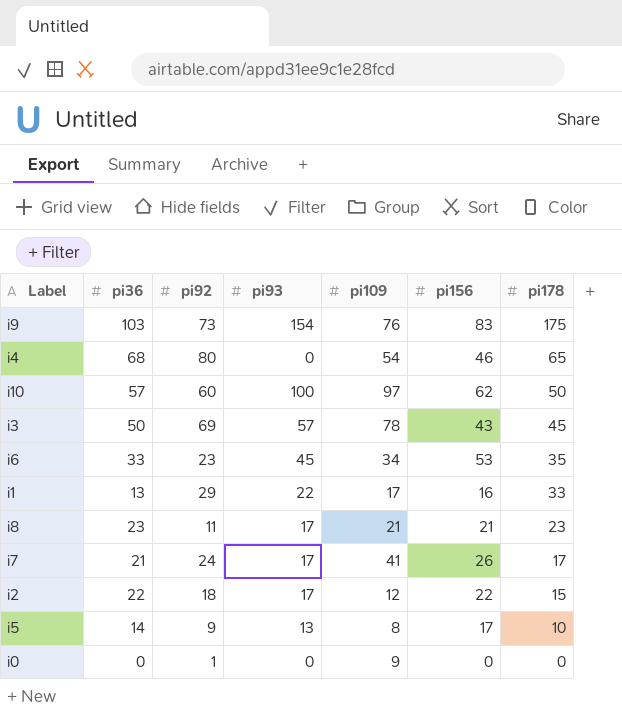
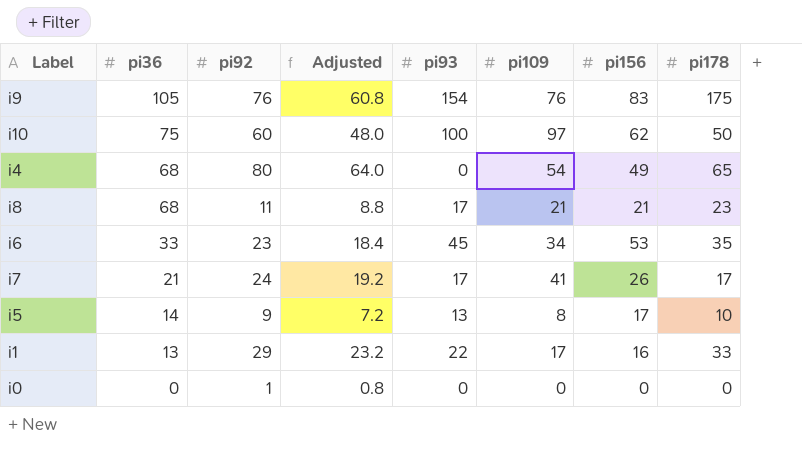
row order: pi178 descending -> pi36 descending
column Adjusted | formula: none -> [pi92] * 0.8
row i3: 50 | 69 | 57 | 78 | 43 | 45 -> none
row i2: 22 | 18 | 17 | 12 | 22 | 15 -> none
i9 | pi36: 103 -> 105
i9 | pi92: 73 -> 76
i10 | pi36: 57 -> 75
i4 | pi156: 46 -> 49
i8 | pi36: 23 -> 68
i0 | pi109: 9 -> 0

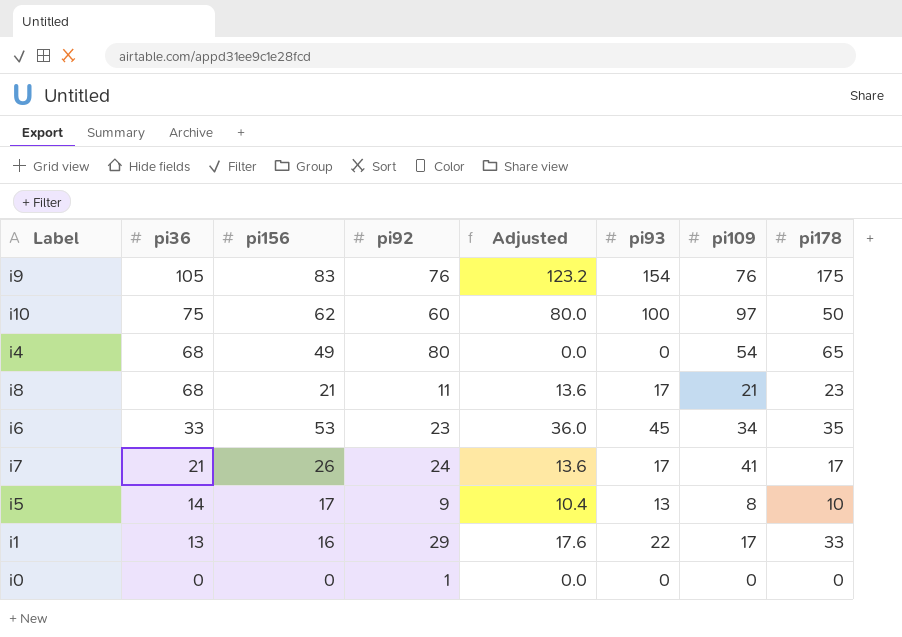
column pi156 | position: 7 -> 3
column Adjusted | formula: [pi92] * 0.8 -> [pi93] * 0.8

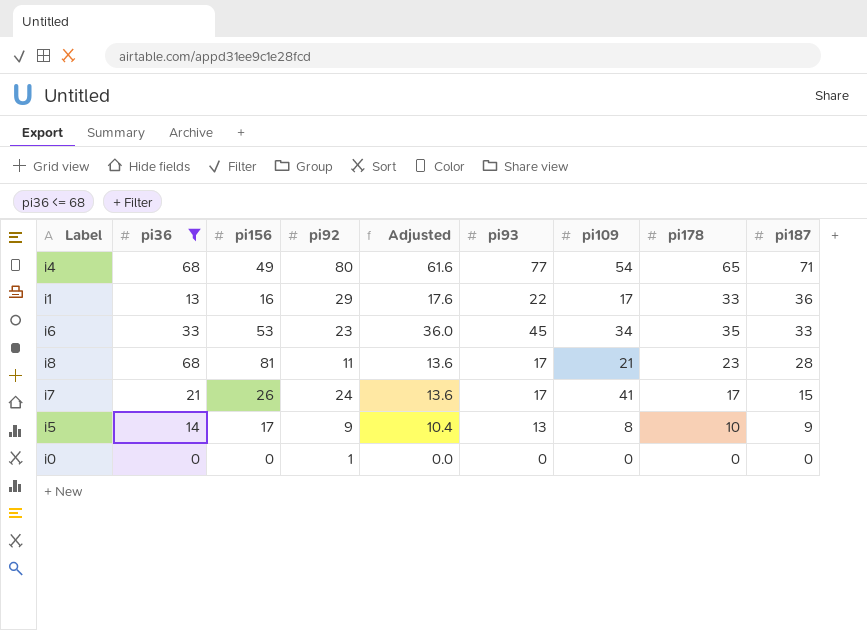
filter: none -> pi36 <= 68
row order: pi36 descending -> pi187 descending
column pi187 | position: none -> 9
i4 | Adjusted: 0.0 -> 61.6
i4 | pi93: 0 -> 77
i8 | pi156: 21 -> 81

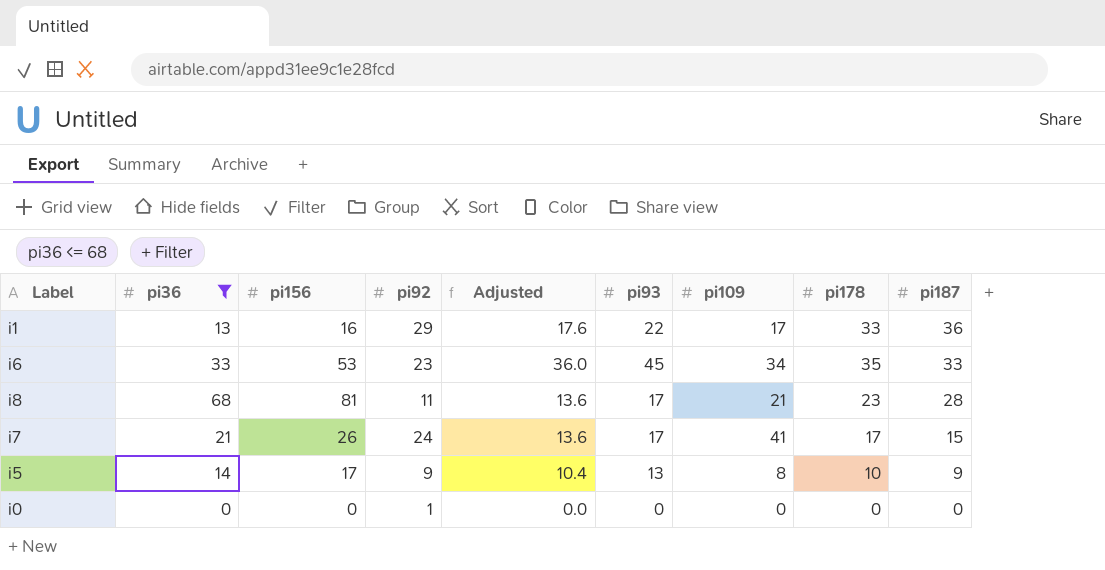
row i4: 68 | 49 | 80 | 61.6 | 77 | 54 | 65 | 71 -> none

